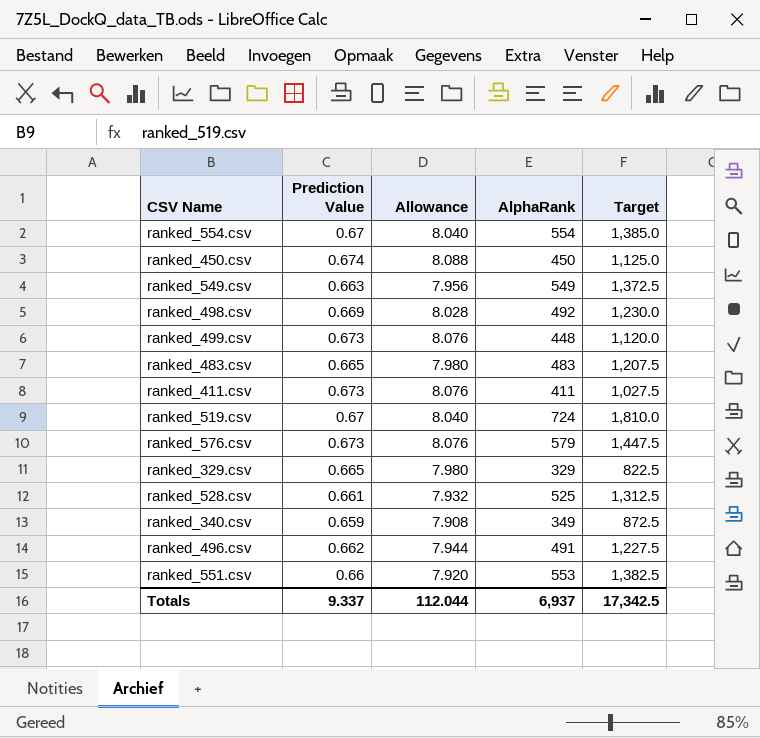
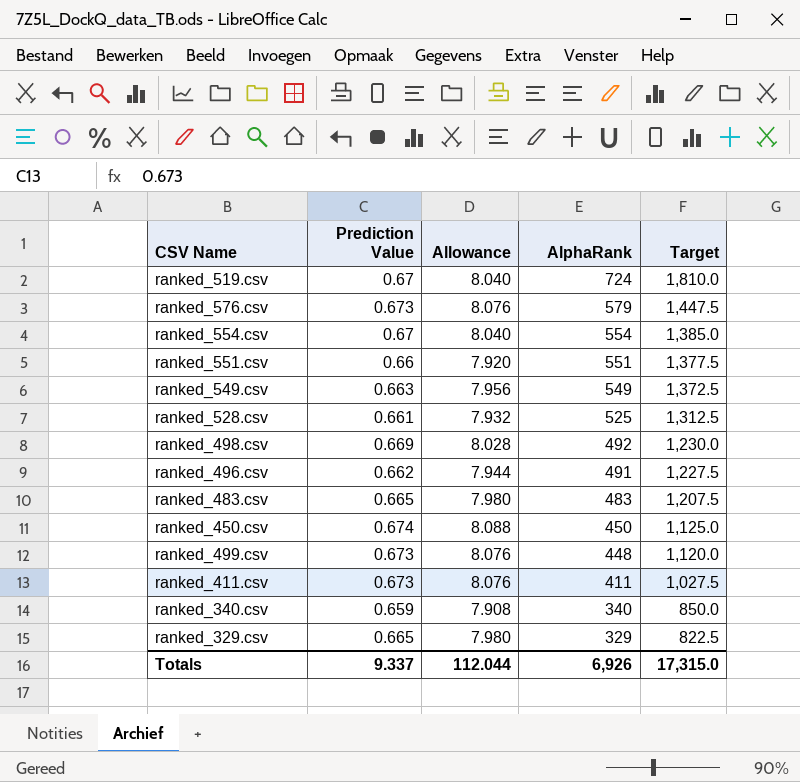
row order: none -> AlphaRank descending
ranked_551.csv | AlphaRank: 553 -> 551
ranked_551.csv | Target: 1,382.5 -> 1,377.5
ranked_340.csv | AlphaRank: 349 -> 340
ranked_340.csv | Target: 872.5 -> 850.0
Totals | AlphaRank: 6,937 -> 6,926
Totals | Target: 17,342.5 -> 17,315.0

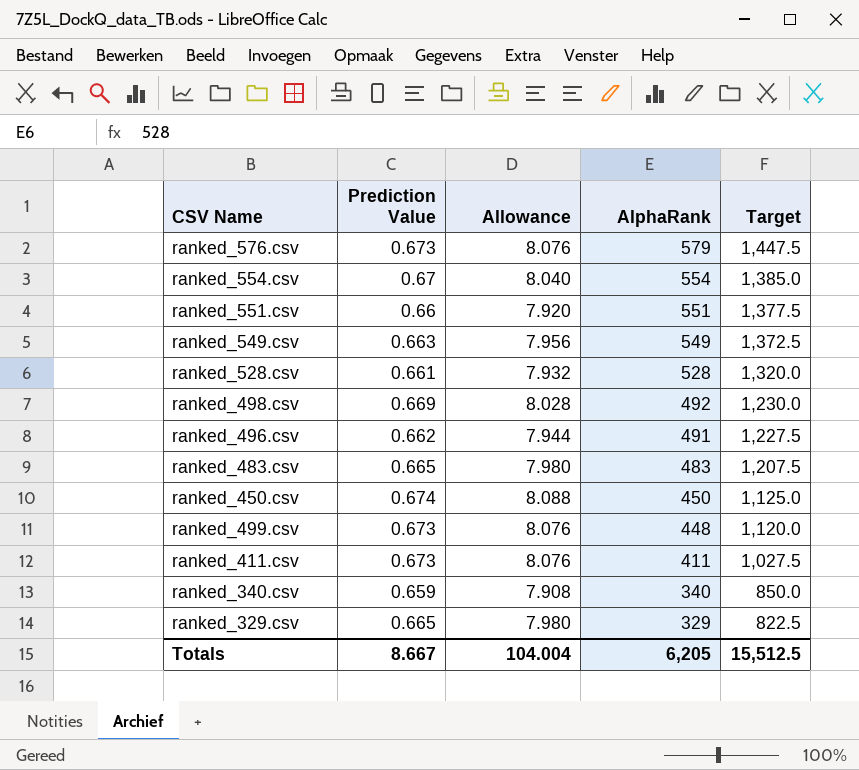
row ranked_519.csv: 0.67 | 8.040 | 724 | 1,810.0 -> none
ranked_528.csv | AlphaRank: 525 -> 528
ranked_528.csv | Target: 1,312.5 -> 1,320.0
Totals | Prediction Value: 9.337 -> 8.667
Totals | Allowance: 112.044 -> 104.004
Totals | AlphaRank: 6,926 -> 6,205
Totals | Target: 17,315.0 -> 15,512.5

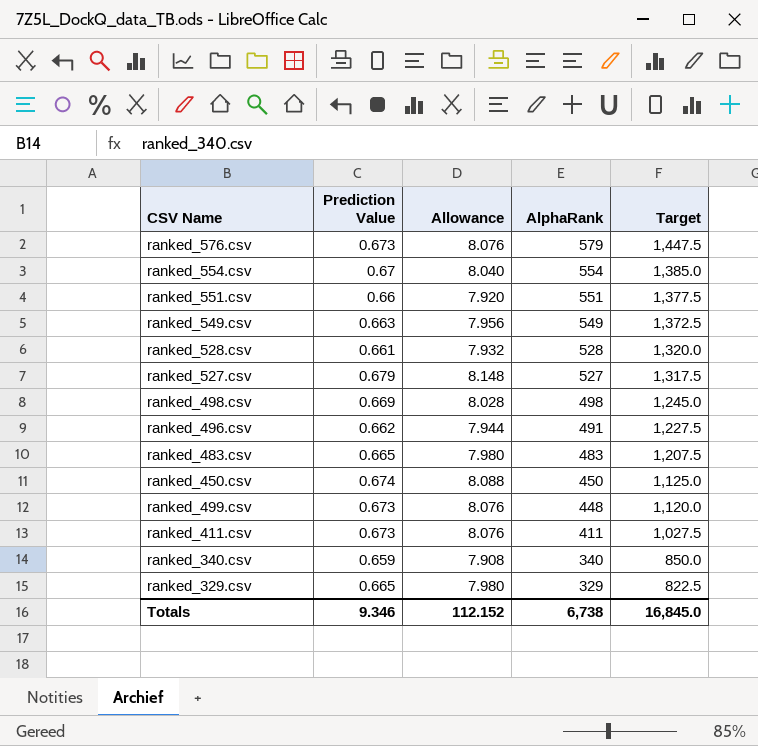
row ranked_527.csv: none -> 0.679 | 8.148 | 527 | 1,317.5
ranked_498.csv | AlphaRank: 492 -> 498
ranked_498.csv | Target: 1,230.0 -> 1,245.0
Totals | Prediction Value: 8.667 -> 9.346
Totals | Allowance: 104.004 -> 112.152
Totals | AlphaRank: 6,205 -> 6,738
Totals | Target: 15,512.5 -> 16,845.0

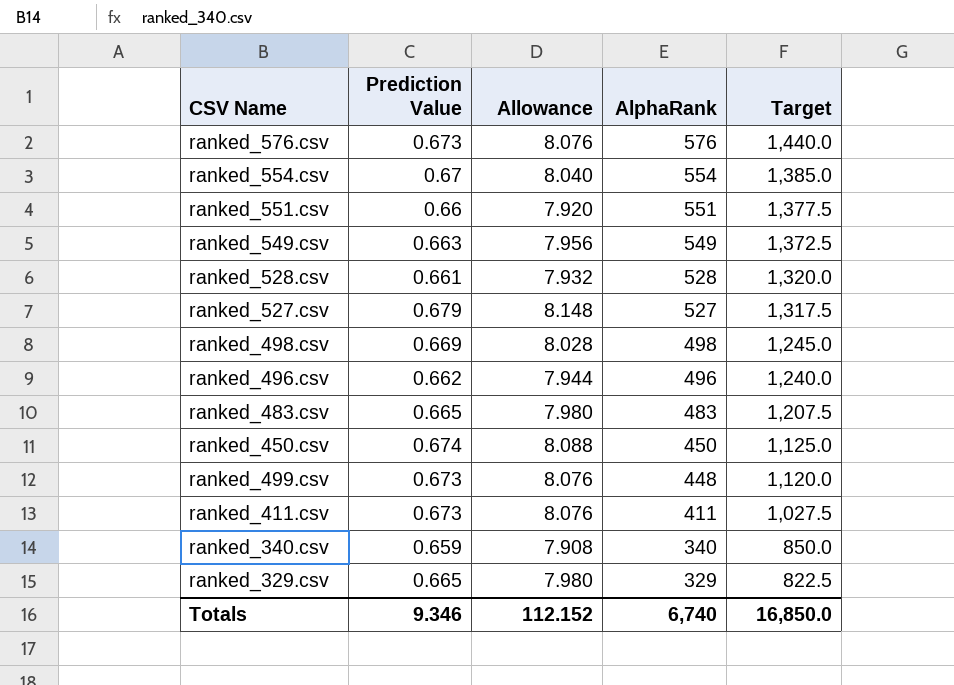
ranked_576.csv | AlphaRank: 579 -> 576
ranked_576.csv | Target: 1,447.5 -> 1,440.0
ranked_496.csv | AlphaRank: 491 -> 496
ranked_496.csv | Target: 1,227.5 -> 1,240.0
Totals | AlphaRank: 6,738 -> 6,740
Totals | Target: 16,845.0 -> 16,850.0

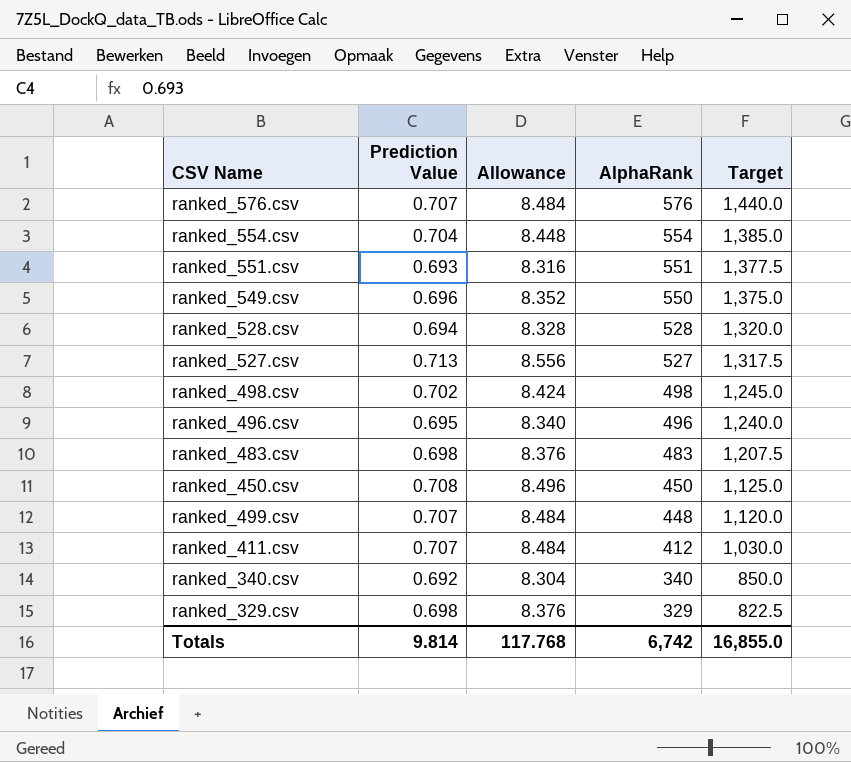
ranked_576.csv | Prediction Value: 0.673 -> 0.707
ranked_576.csv | Allowance: 8.076 -> 8.484
ranked_554.csv | Prediction Value: 0.67 -> 0.704
ranked_554.csv | Allowance: 8.040 -> 8.448
ranked_551.csv | Prediction Value: 0.66 -> 0.693
ranked_551.csv | Allowance: 7.920 -> 8.316
ranked_549.csv | Prediction Value: 0.663 -> 0.696
ranked_549.csv | Allowance: 7.956 -> 8.352
ranked_549.csv | AlphaRank: 549 -> 550
ranked_549.csv | Target: 1,372.5 -> 1,375.0
ranked_528.csv | Prediction Value: 0.661 -> 0.694
ranked_528.csv | Allowance: 7.932 -> 8.328
ranked_527.csv | Prediction Value: 0.679 -> 0.713
ranked_527.csv | Allowance: 8.148 -> 8.556
ranked_498.csv | Prediction Value: 0.669 -> 0.702
ranked_498.csv | Allowance: 8.028 -> 8.424
ranked_496.csv | Prediction Value: 0.662 -> 0.695
ranked_496.csv | Allowance: 7.944 -> 8.340
ranked_483.csv | Prediction Value: 0.665 -> 0.698
ranked_483.csv | Allowance: 7.980 -> 8.376
ranked_450.csv | Prediction Value: 0.674 -> 0.708
ranked_450.csv | Allowance: 8.088 -> 8.496
ranked_499.csv | Prediction Value: 0.673 -> 0.707
ranked_499.csv | Allowance: 8.076 -> 8.484
ranked_411.csv | Prediction Value: 0.673 -> 0.707
ranked_411.csv | Allowance: 8.076 -> 8.484
ranked_411.csv | AlphaRank: 411 -> 412
ranked_411.csv | Target: 1,027.5 -> 1,030.0
ranked_340.csv | Prediction Value: 0.659 -> 0.692
ranked_340.csv | Allowance: 7.908 -> 8.304
ranked_329.csv | Prediction Value: 0.665 -> 0.698
ranked_329.csv | Allowance: 7.980 -> 8.376
Totals | Prediction Value: 9.346 -> 9.814
Totals | Allowance: 112.152 -> 117.768
Totals | AlphaRank: 6,740 -> 6,742
Totals | Target: 16,850.0 -> 16,855.0

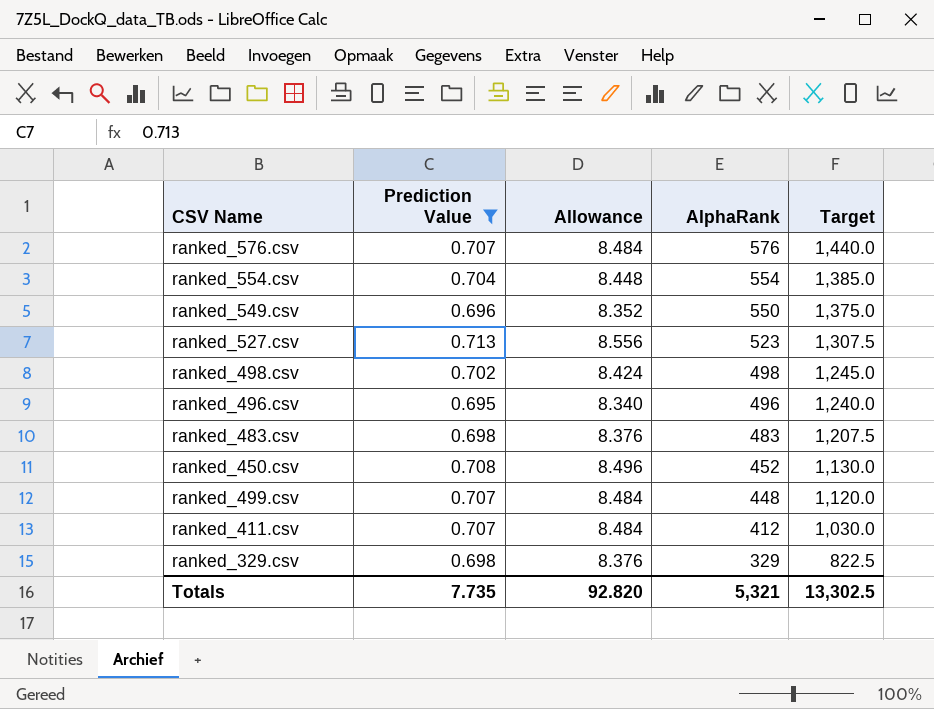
filter: none -> Prediction Value >= 0.695
ranked_527.csv | AlphaRank: 527 -> 523
ranked_527.csv | Target: 1,317.5 -> 1,307.5
ranked_450.csv | AlphaRank: 450 -> 452
ranked_450.csv | Target: 1,125.0 -> 1,130.0
Totals | Prediction Value: 9.814 -> 7.735
Totals | Allowance: 117.768 -> 92.820
Totals | AlphaRank: 6,742 -> 5,321
Totals | Target: 16,855.0 -> 13,302.5

